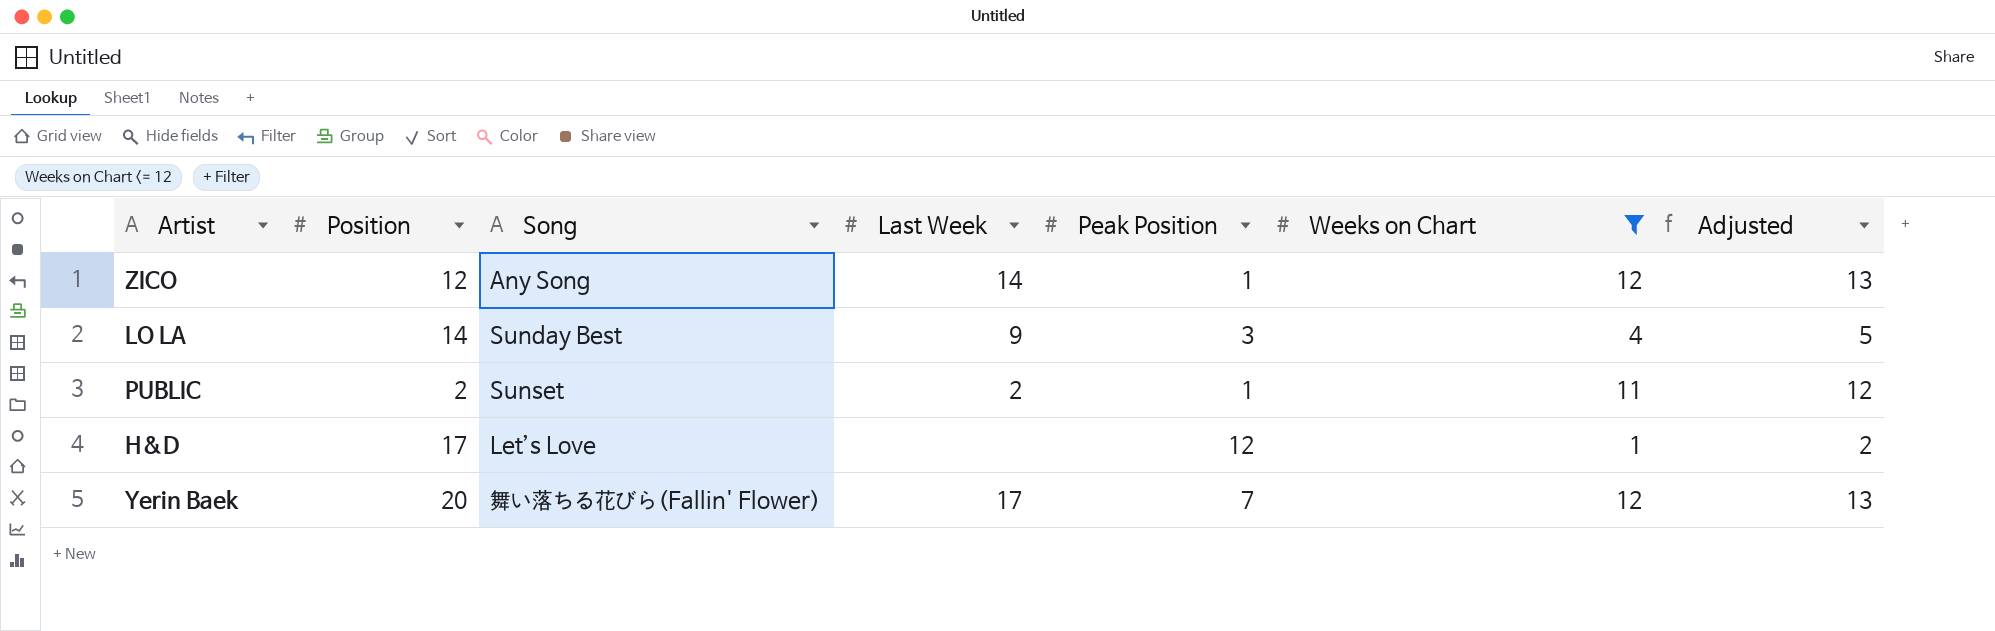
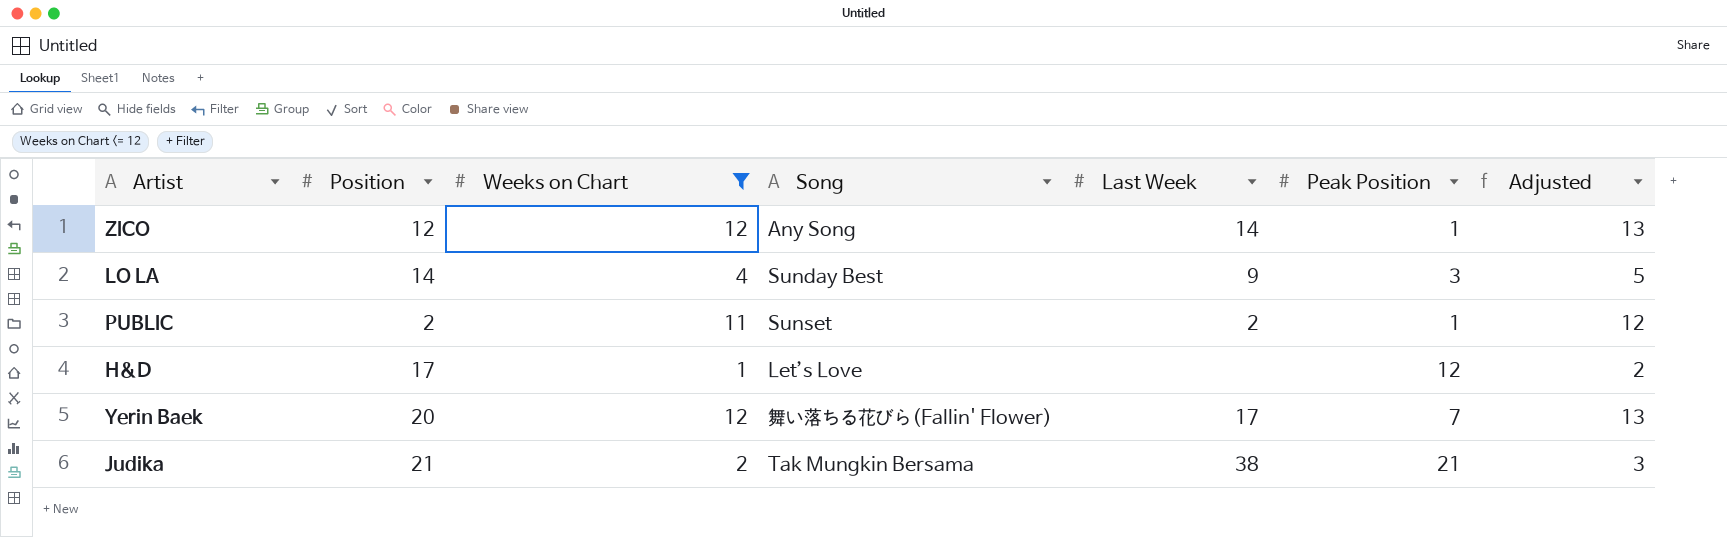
column Weeks on Chart | position: 6 -> 3
row Judika: none -> 21 | 2 | Tak Mungkin Bersama | 38 | 21 | 3

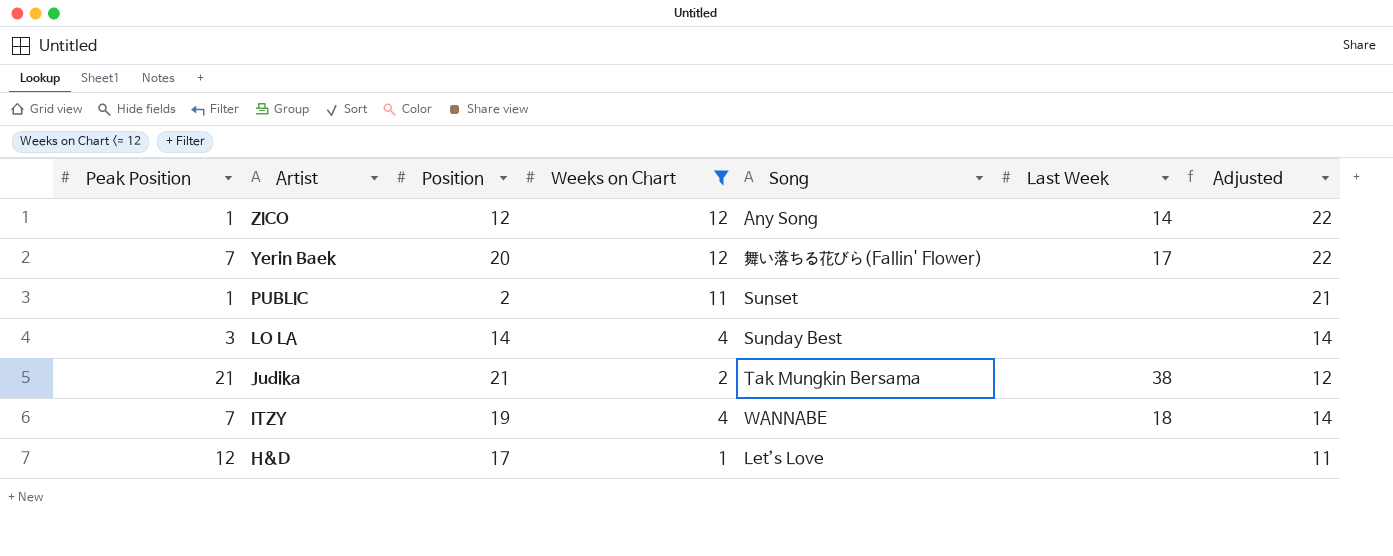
row order: none -> Artist descending
column Peak Position | position: 6 -> 1
column Adjusted | formula: [Weeks on Chart] + 1 -> [Weeks on Chart] + 10
PUBLIC | Last Week: 2 -> none
LO LA | Last Week: 9 -> none
row ITZY: none -> 7 | 19 | 4 | WANNABE | 18 | 14

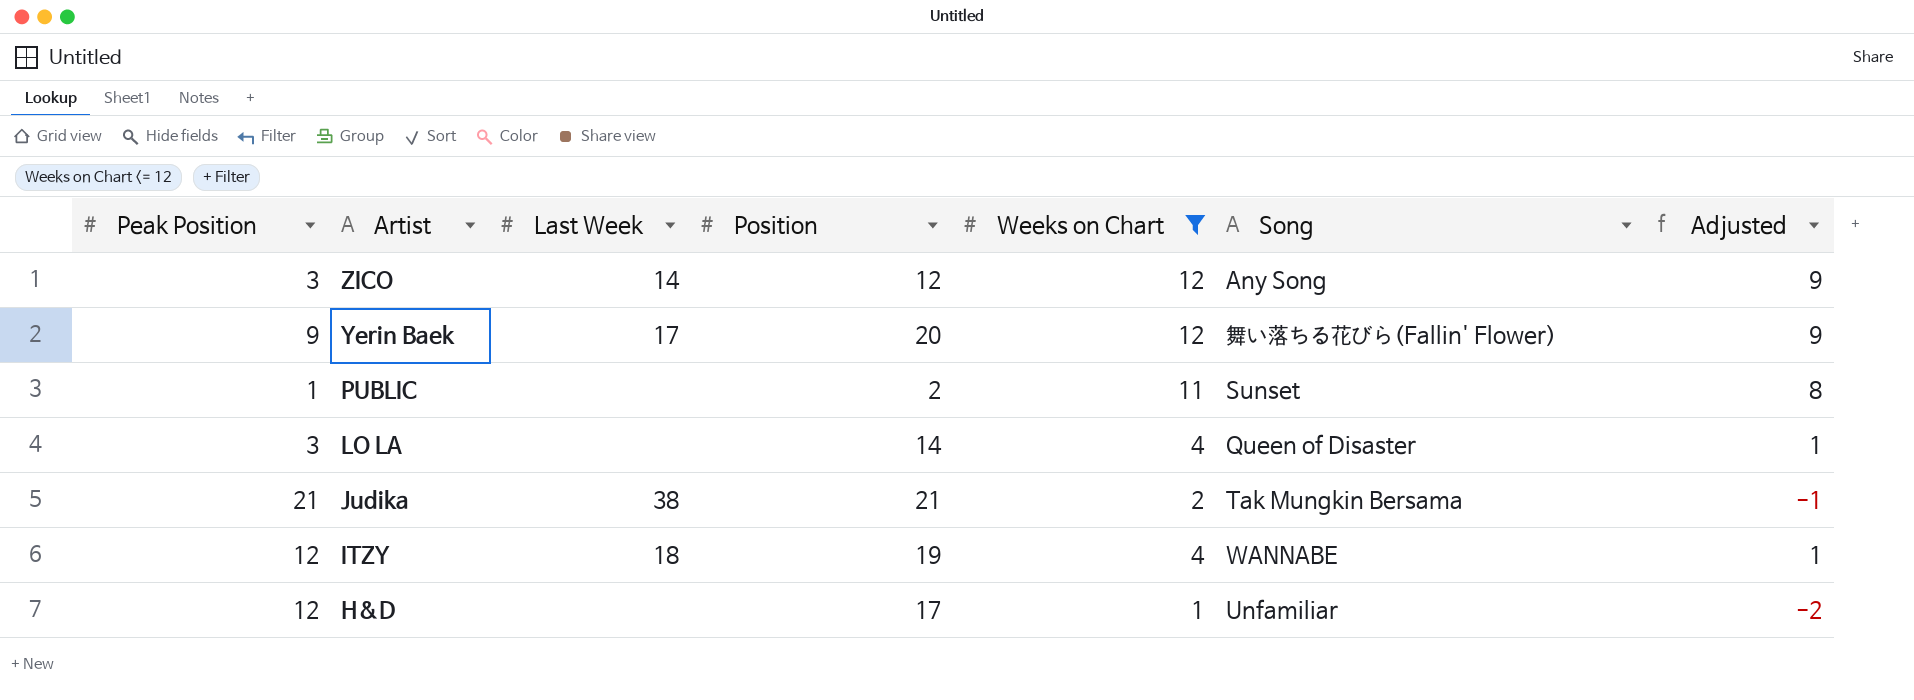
column Last Week | position: 6 -> 3
column Adjusted | formula: [Weeks on Chart] + 10 -> [Weeks on Chart] - 3
ZICO | Peak Position: 1 -> 3
Yerin Baek | Peak Position: 7 -> 9
LO LA | Song: Sunday Best -> Queen of Disaster
ITZY | Peak Position: 7 -> 12
H&D | Song: Let’s Love -> Unfamiliar

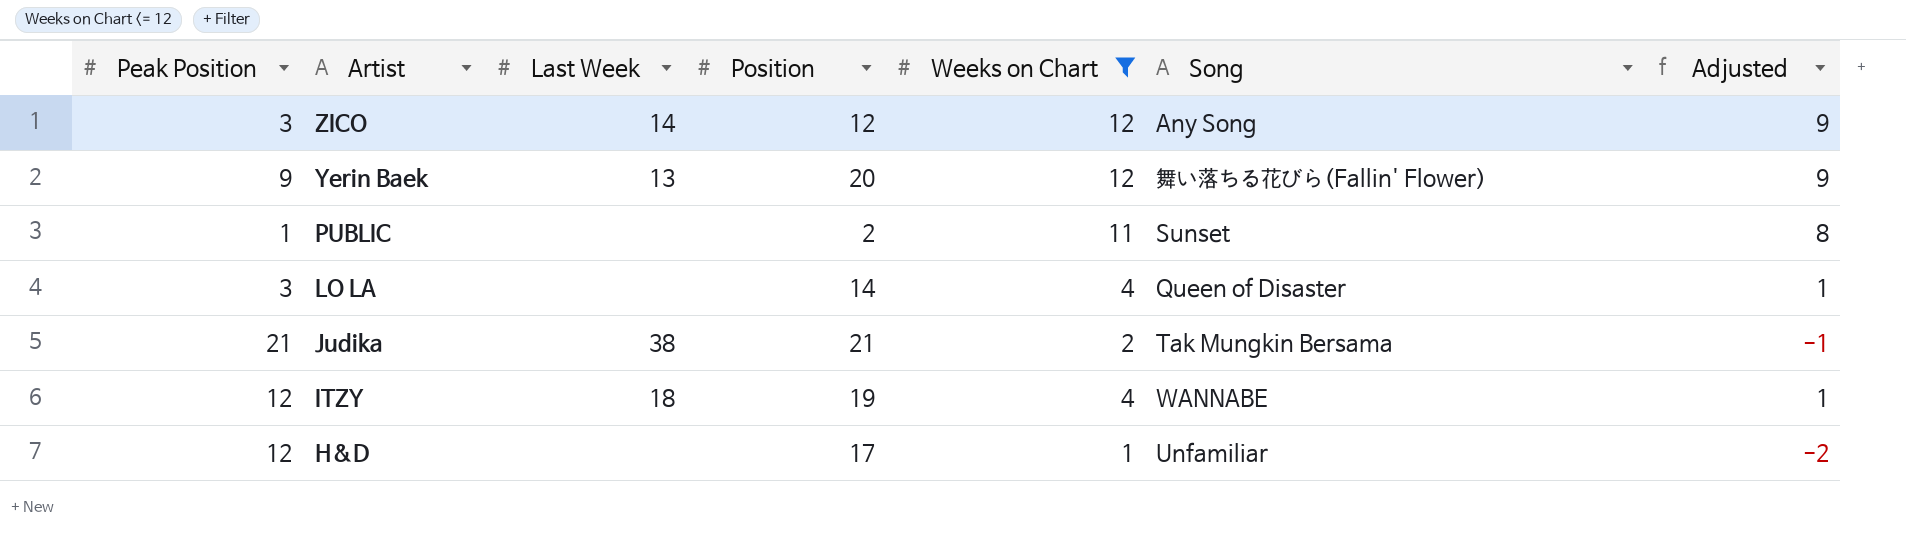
Yerin Baek | Last Week: 17 -> 13

